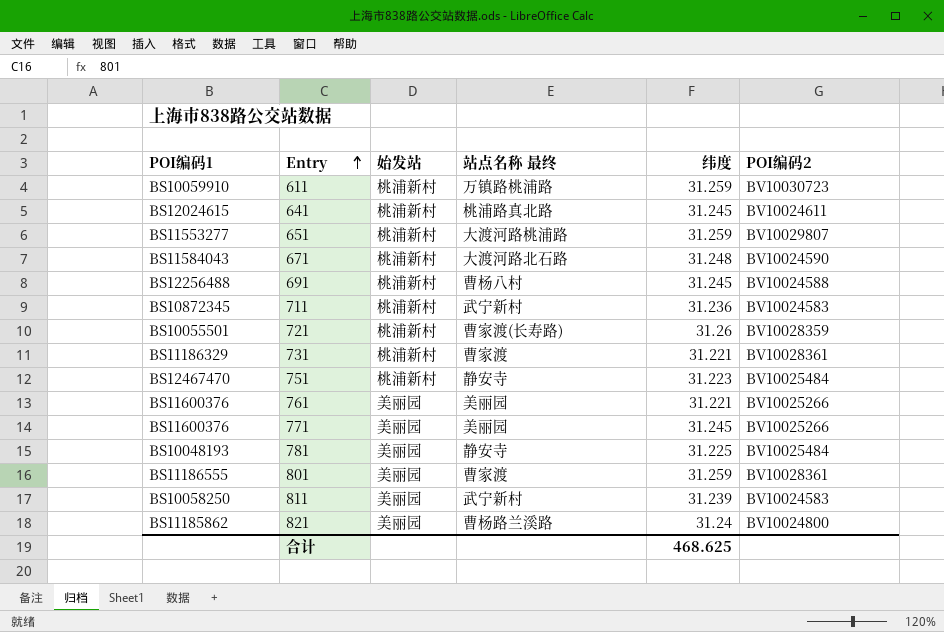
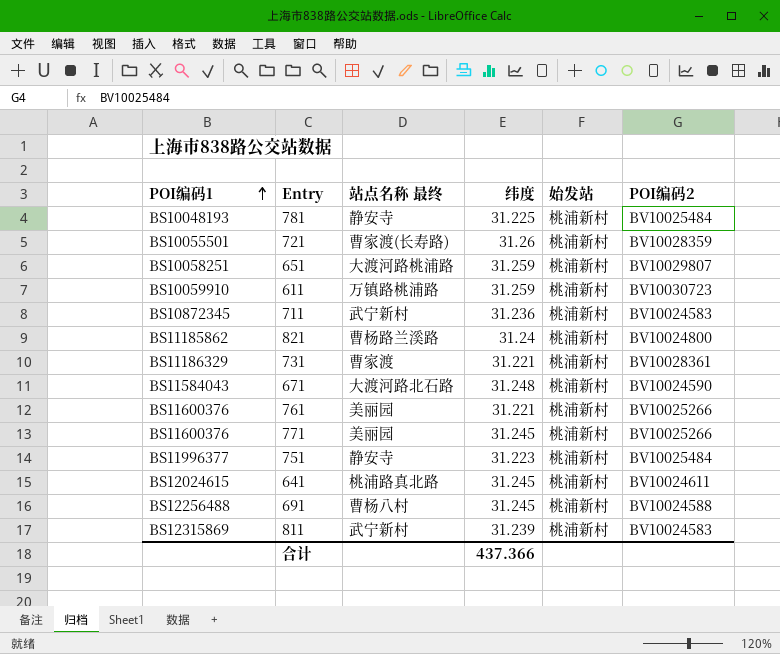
row order: Entry ascending -> POI编码1 ascending
column 始发站 | position: 3 -> 5
row 801: BS11186555 | 美丽园 | 曹家渡 | 31.259 | BV10028361 -> none
781 | 始发站: 美丽园 -> 桃浦新村
651 | POI编码1: BS11553277 -> BS10058251
821 | 始发站: 美丽园 -> 桃浦新村
761 | 始发站: 美丽园 -> 桃浦新村
771 | 始发站: 美丽园 -> 桃浦新村
751 | POI编码1: BS12467470 -> BS11996377
811 | POI编码1: BS10058250 -> BS12315869
811 | 始发站: 美丽园 -> 桃浦新村
合计 | 纬度: 468.625 -> 437.366

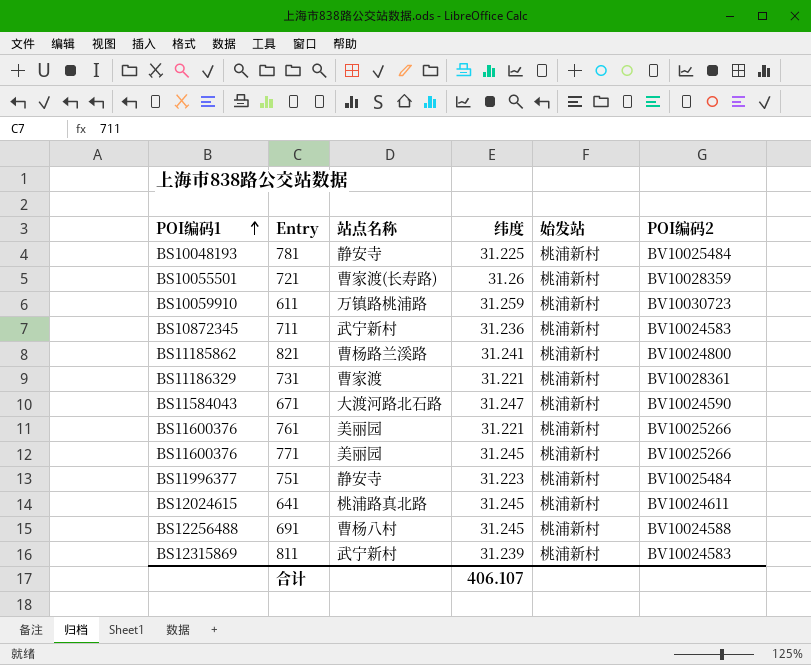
column name: 站点名称 最终 -> 站点名称
row 651: BS10058251 | 大渡河路桃浦路 | 31.259 | 桃浦新村 | BV10029807 -> none
821 | 纬度: 31.24 -> 31.241
671 | 纬度: 31.248 -> 31.247
合计 | 纬度: 437.366 -> 406.107

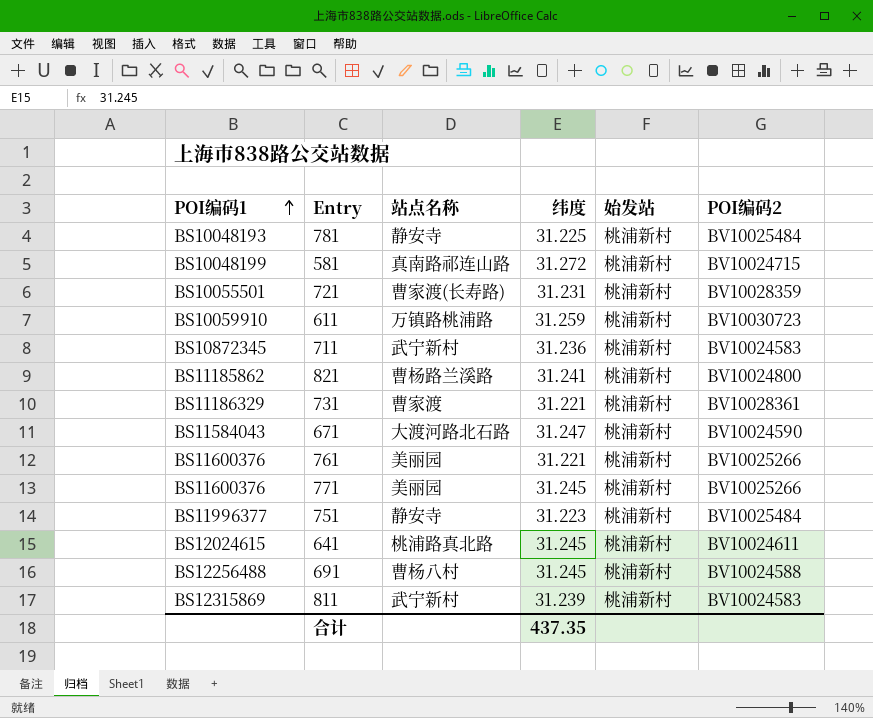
row 581: none -> BS10048199 | 真南路祁连山路 | 31.272 | 桃浦新村 | BV10024715
721 | 纬度: 31.26 -> 31.231
合计 | 纬度: 406.107 -> 437.35

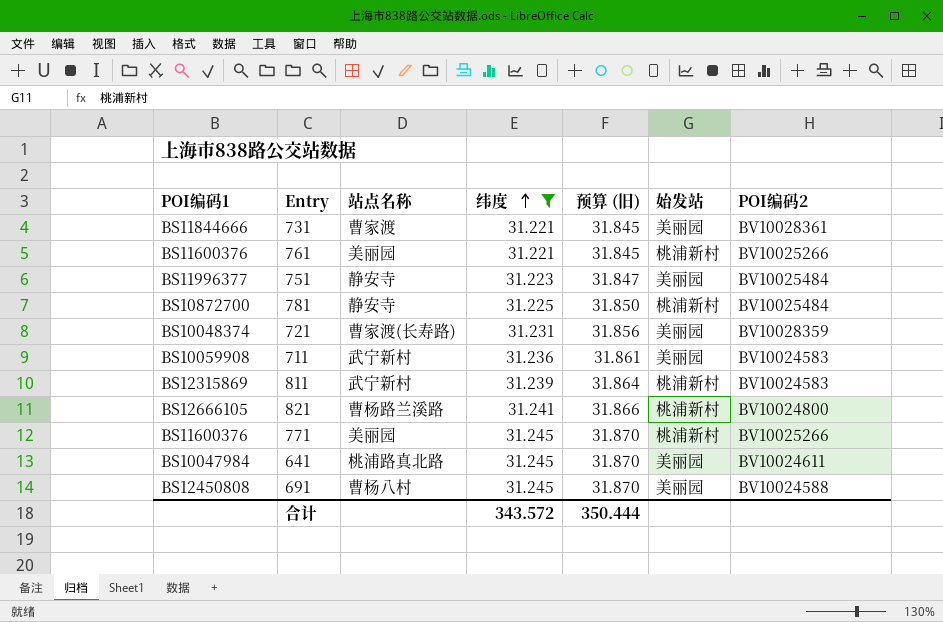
filter: none -> 纬度 <= 31.245
row order: POI编码1 ascending -> 纬度 ascending
column 预算 (旧) | formula: none -> [纬度] * 1.02
731 | POI编码1: BS11186329 -> BS11844666
731 | 始发站: 桃浦新村 -> 美丽园
751 | 始发站: 桃浦新村 -> 美丽园
781 | POI编码1: BS10048193 -> BS10872700
721 | POI编码1: BS10055501 -> BS10048374
721 | 始发站: 桃浦新村 -> 美丽园
711 | POI编码1: BS10872345 -> BS10059908
711 | 始发站: 桃浦新村 -> 美丽园
821 | POI编码1: BS11185862 -> BS12666105
641 | POI编码1: BS12024615 -> BS10047984
641 | 始发站: 桃浦新村 -> 美丽园
691 | POI编码1: BS12256488 -> BS12450808
691 | 始发站: 桃浦新村 -> 美丽园
合计 | 纬度: 437.35 -> 343.572

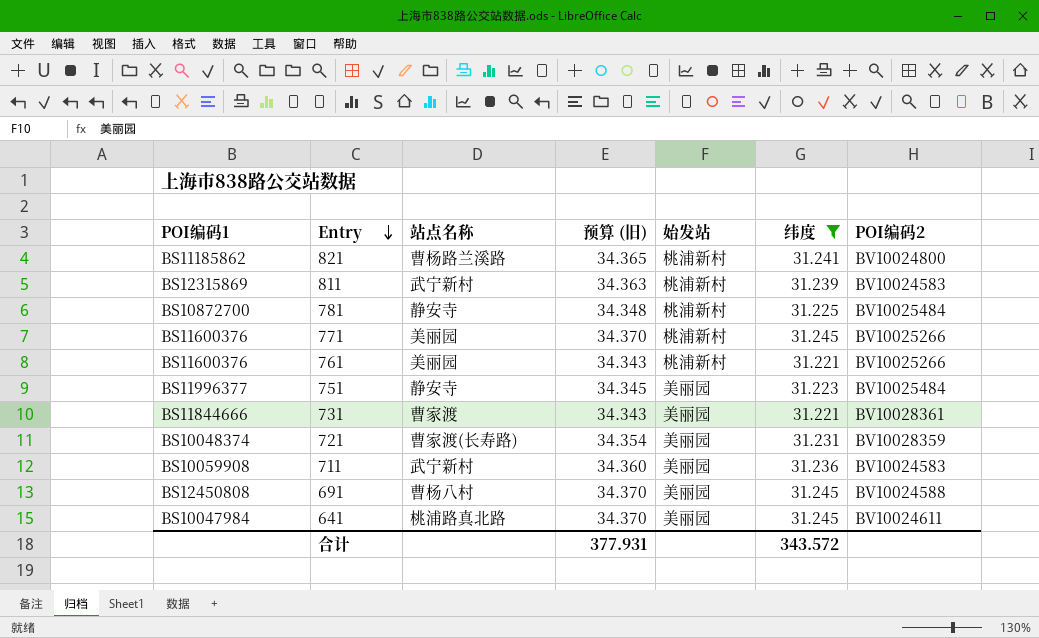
row order: 纬度 ascending -> Entry descending
column 预算 (旧) | formula: [纬度] * 1.02 -> [纬度] * 1.1
column 纬度 | position: 4 -> 6
821 | POI编码1: BS12666105 -> BS11185862
合计 | 预算 (旧): 350.444 -> 377.931

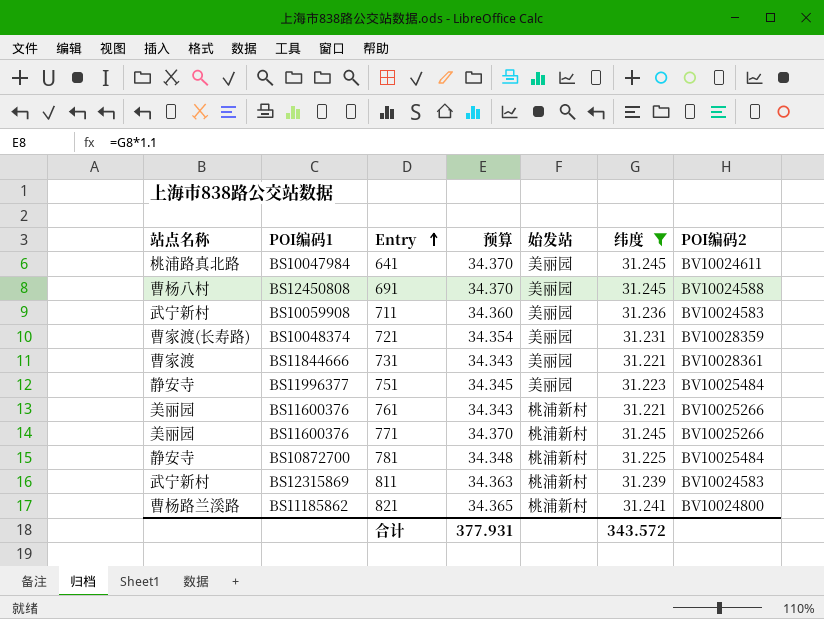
row order: Entry descending -> Entry ascending
column 站点名称 | position: 3 -> 1
column name: 预算 (旧) -> 预算

